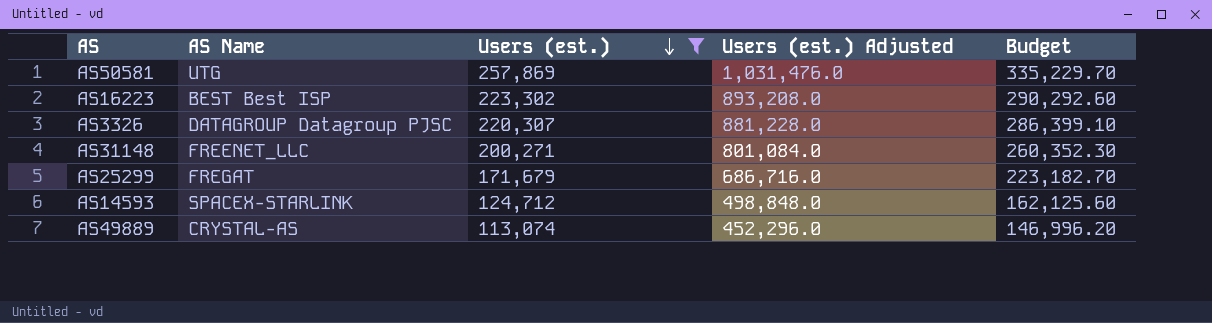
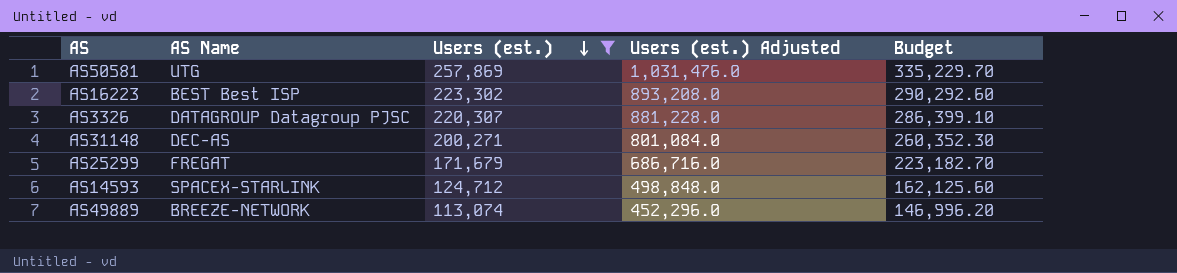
AS31148 | AS Name: FREENET_LLC -> DEC-AS
AS49889 | AS Name: CRYSTAL-AS -> BREEZE-NETWORK

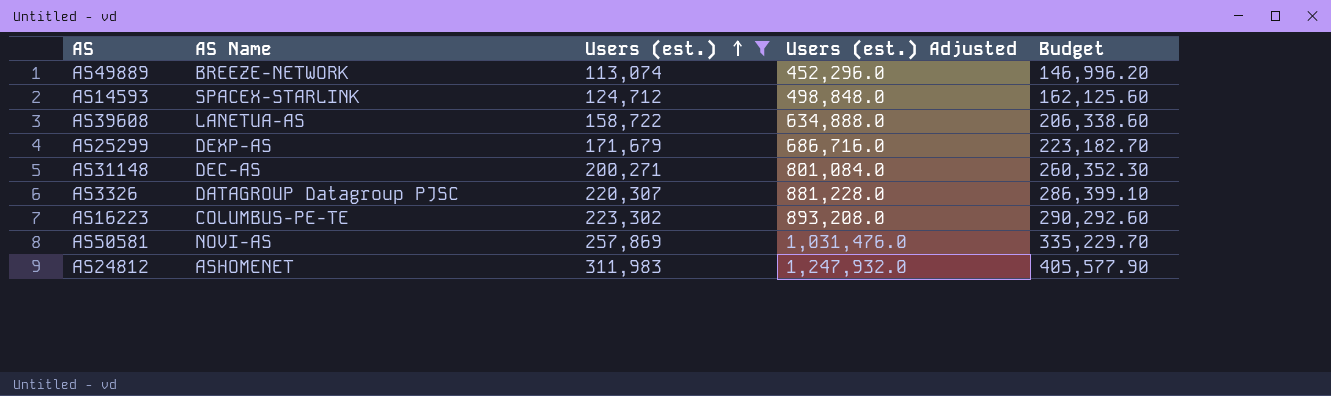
row order: Users (est.) descending -> Users (est.) ascending
row AS39608: none -> LANETUA-AS | 158,722 | 634,888.0 | 206,338.60
AS25299 | AS Name: FREGAT -> DEXP-AS
AS16223 | AS Name: BEST Best ISP -> COLUMBUS-PE-TE
AS50581 | AS Name: UTG -> NOVI-AS
row AS24812: none -> ASHOMENET | 311,983 | 1,247,932.0 | 405,577.90

